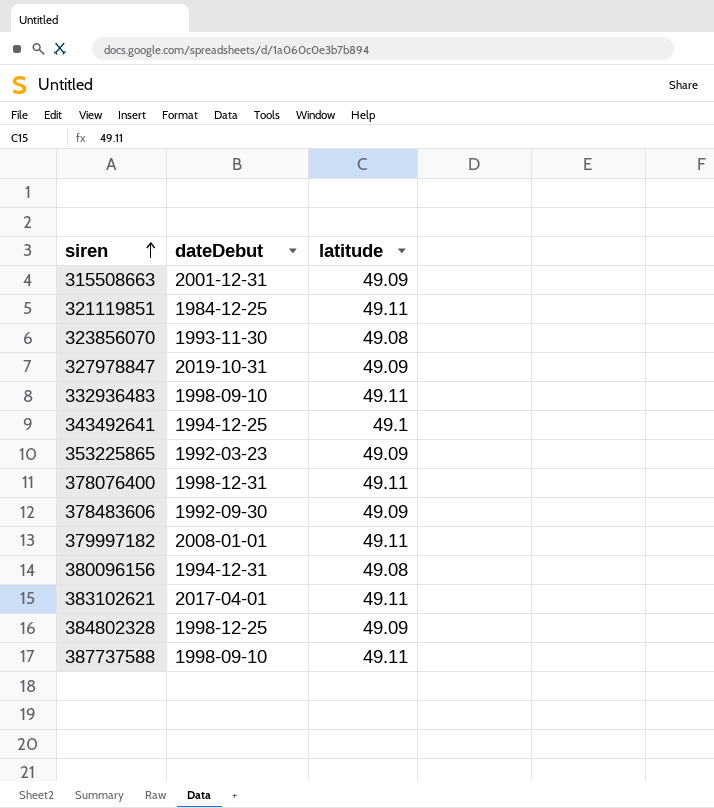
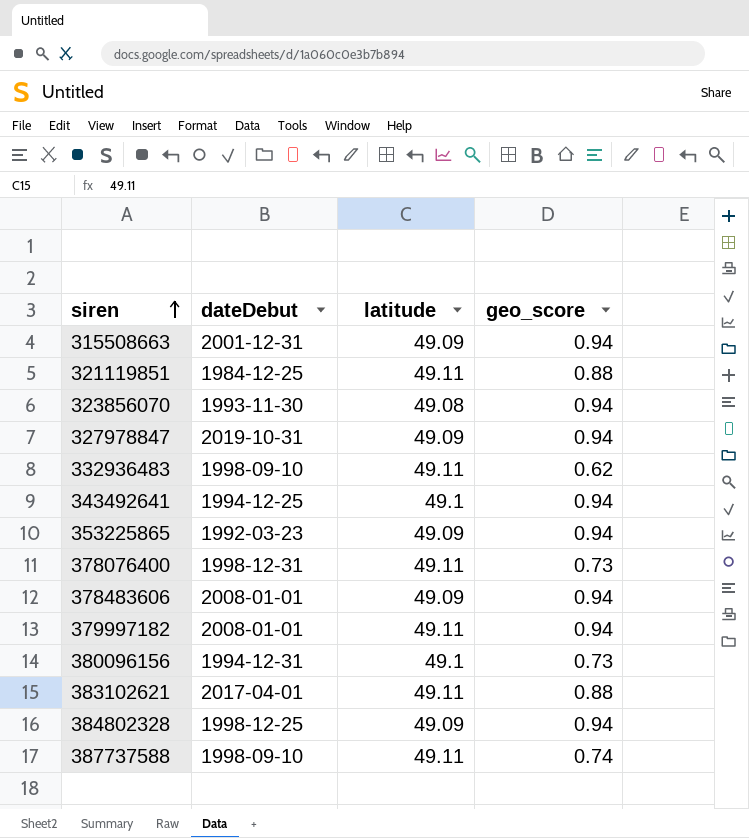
column geo_score | position: none -> 4
378483606 | dateDebut: 1992-09-30 -> 2008-01-01
380096156 | latitude: 49.08 -> 49.1

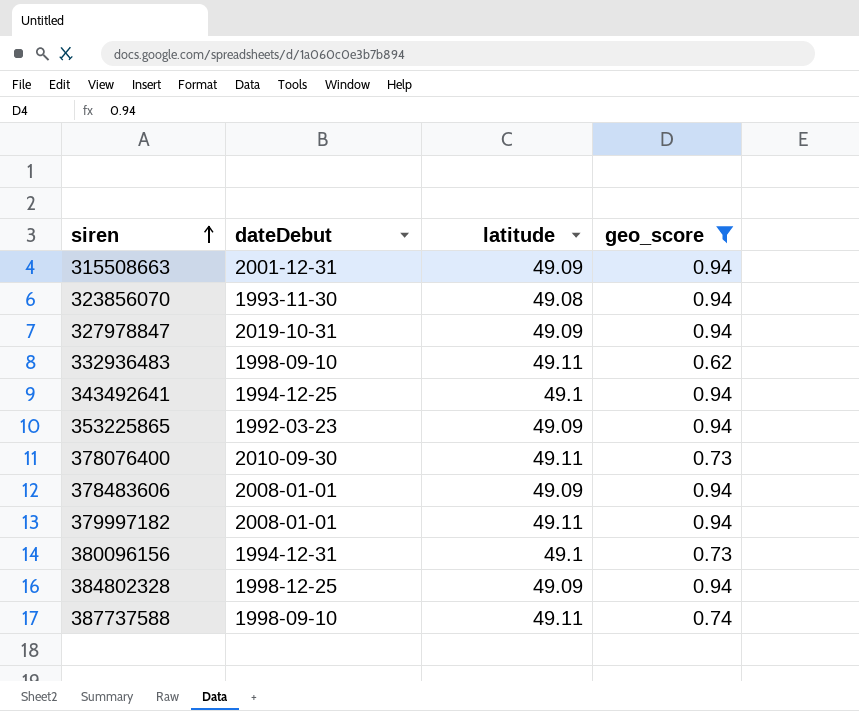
filter: none -> geo_score != 0.88
378076400 | dateDebut: 1998-12-31 -> 2010-09-30

